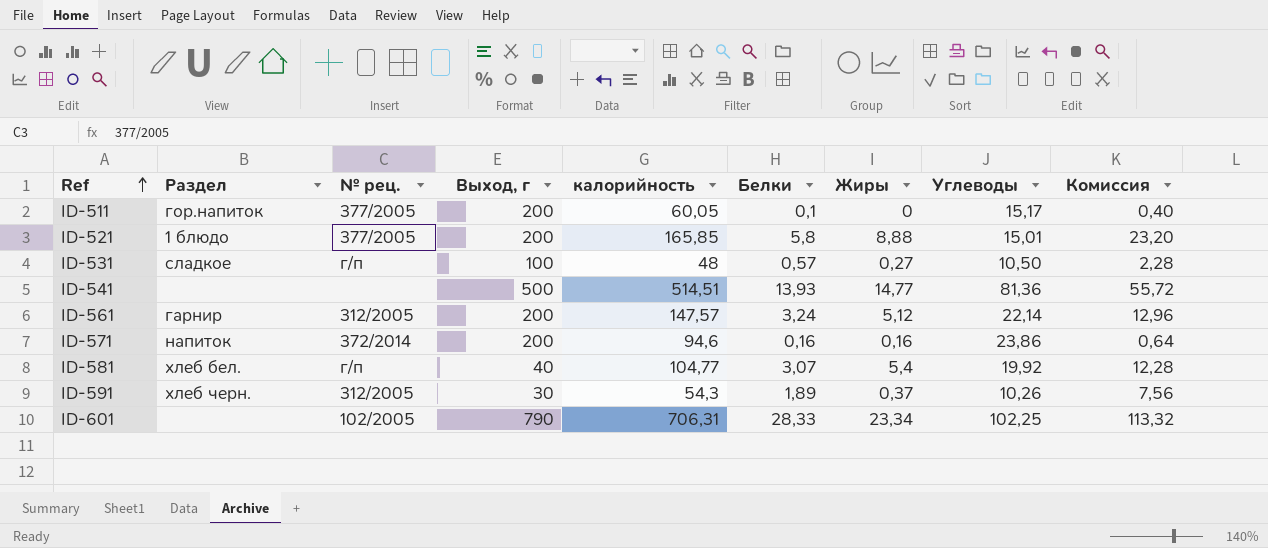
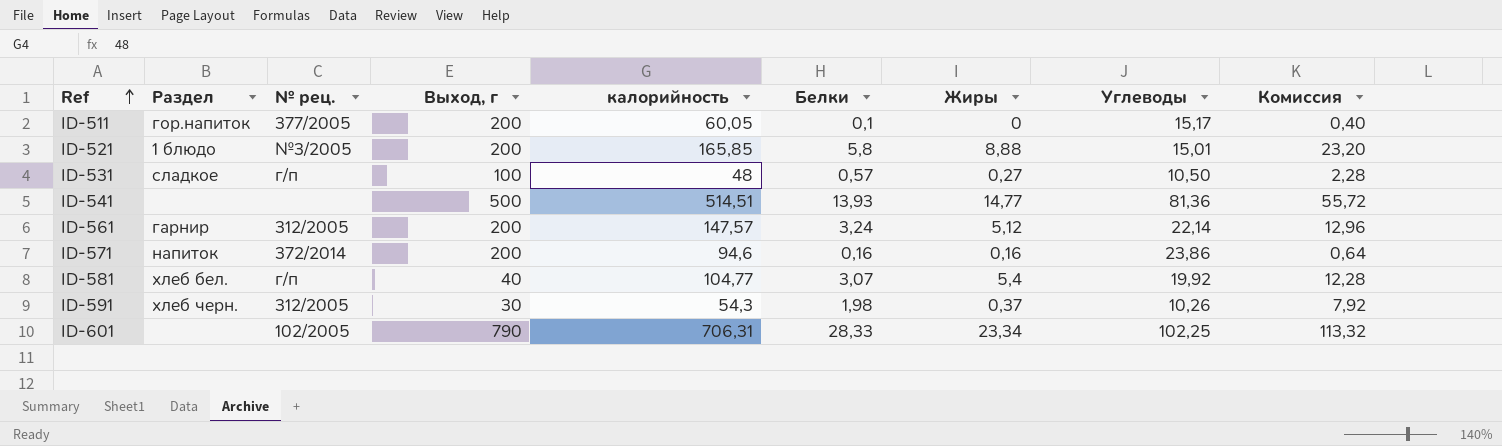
ID-521 | № рец.: 377/2005 -> №3/2005
ID-591 | Белки: 1,89 -> 1,98
ID-591 | Комиссия: 7,56 -> 7,92

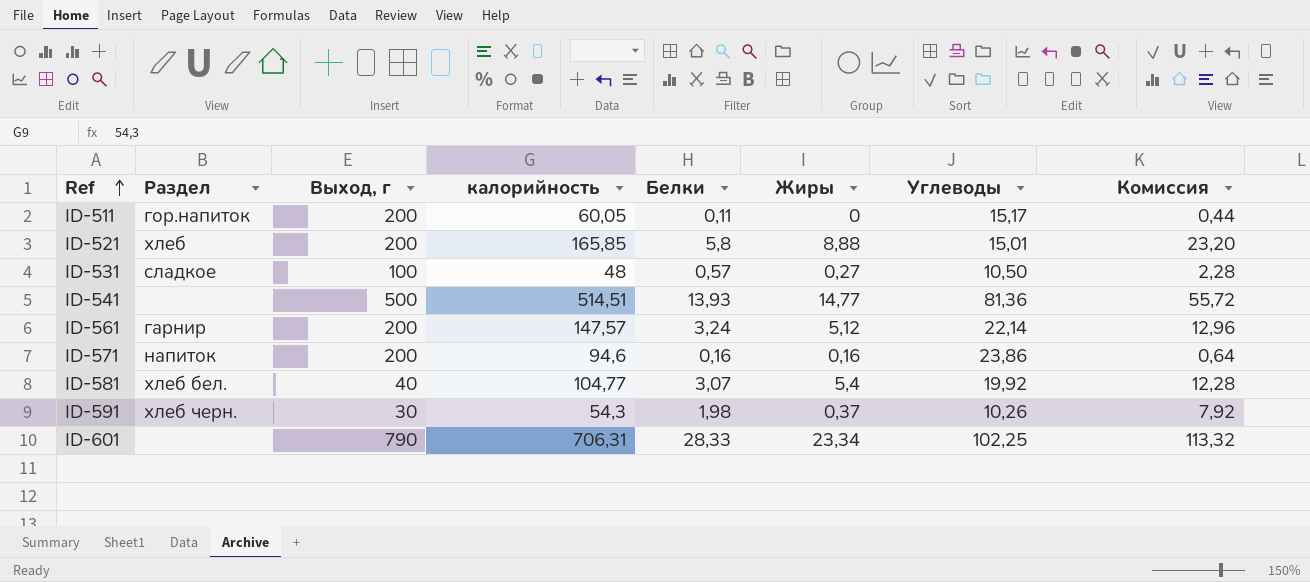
column № рец. | position: 3 -> none
ID-511 | Белки: 0,1 -> 0,11
ID-511 | Комиссия: 0,40 -> 0,44
ID-521 | Раздел: 1 блюдо -> хлеб

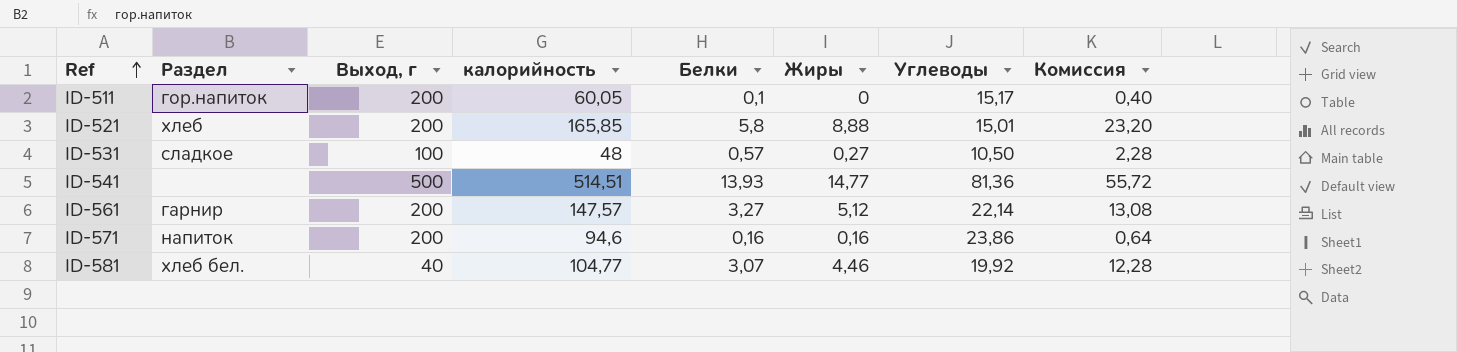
row ID-591: хлеб черн. | 30 | 54,3 | 1,98 | 0,37 | 10,26 | 7,92 -> none
row ID-601: none | 790 | 706,31 | 28,33 | 23,34 | 102,25 | 113,32 -> none
ID-511 | Белки: 0,11 -> 0,1
ID-511 | Комиссия: 0,44 -> 0,40
ID-561 | Белки: 3,24 -> 3,27
ID-561 | Комиссия: 12,96 -> 13,08
ID-581 | Жиры: 5,4 -> 4,46

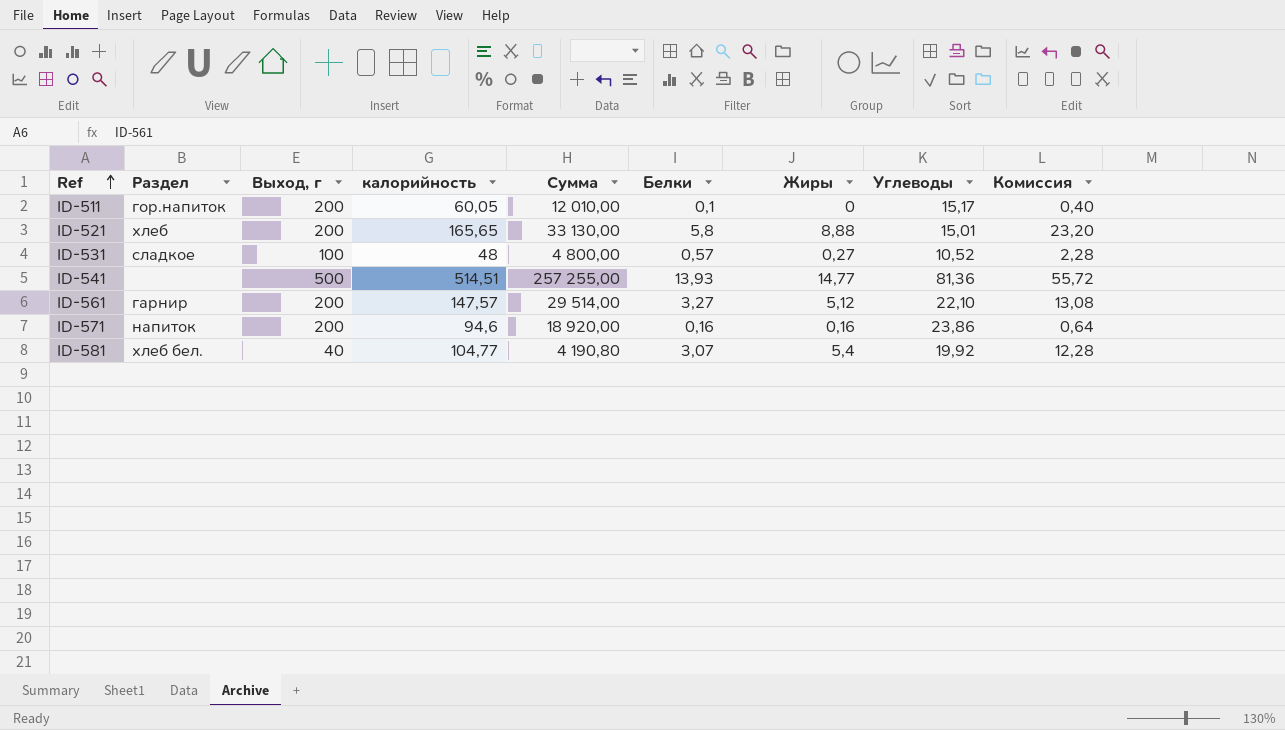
column Сумма | formula: none -> [Выход, г] * [калорийность]
ID-521 | калорийность: 165,85 -> 165,65
ID-531 | Углеводы: 10,50 -> 10,52
ID-561 | Углеводы: 22,14 -> 22,10
ID-581 | Жиры: 4,46 -> 5,4

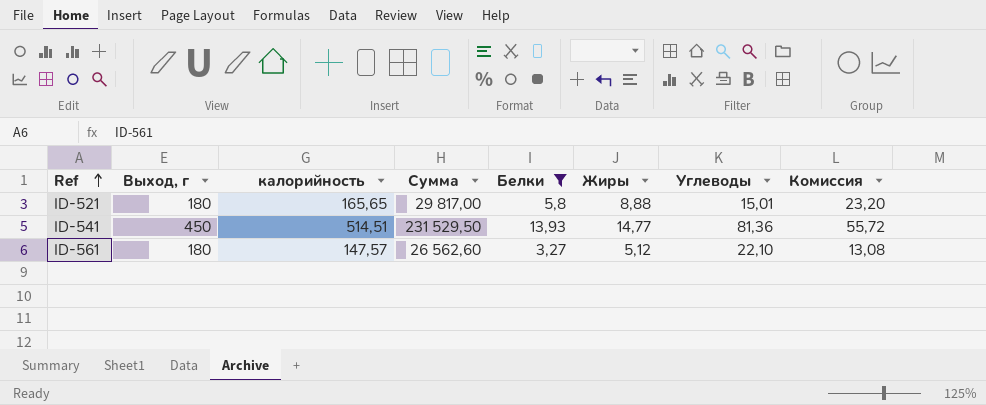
filter: none -> Белки >= 3,27
column Раздел | position: 2 -> none
ID-521 | Выход, г: 200 -> 180
ID-521 | Сумма: 33 130,00 -> 29 817,00
ID-541 | Выход, г: 500 -> 450
ID-541 | Сумма: 257 255,00 -> 231 529,50
ID-561 | Выход, г: 200 -> 180
ID-561 | Сумма: 29 514,00 -> 26 562,60

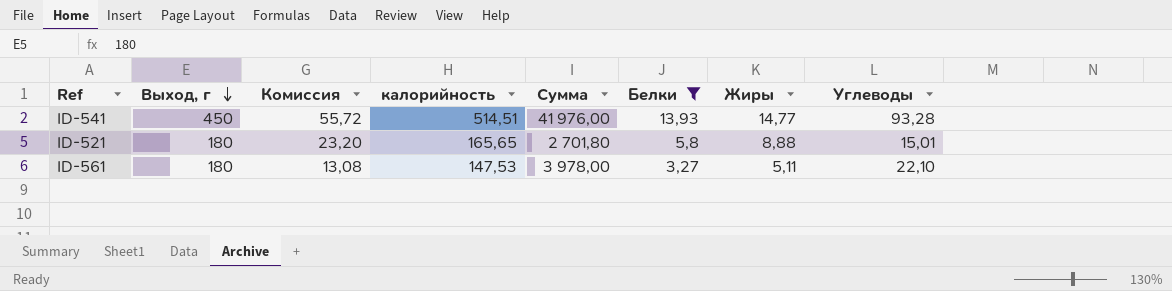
row order: Ref ascending -> Выход, г descending
column Комиссия | position: 8 -> 3
column Сумма | formula: [Выход, г] * [калорийность] -> [Выход, г] * [Углеводы]
ID-541 | Углеводы: 81,36 -> 93,28
ID-561 | калорийность: 147,57 -> 147,53
ID-561 | Жиры: 5,12 -> 5,11

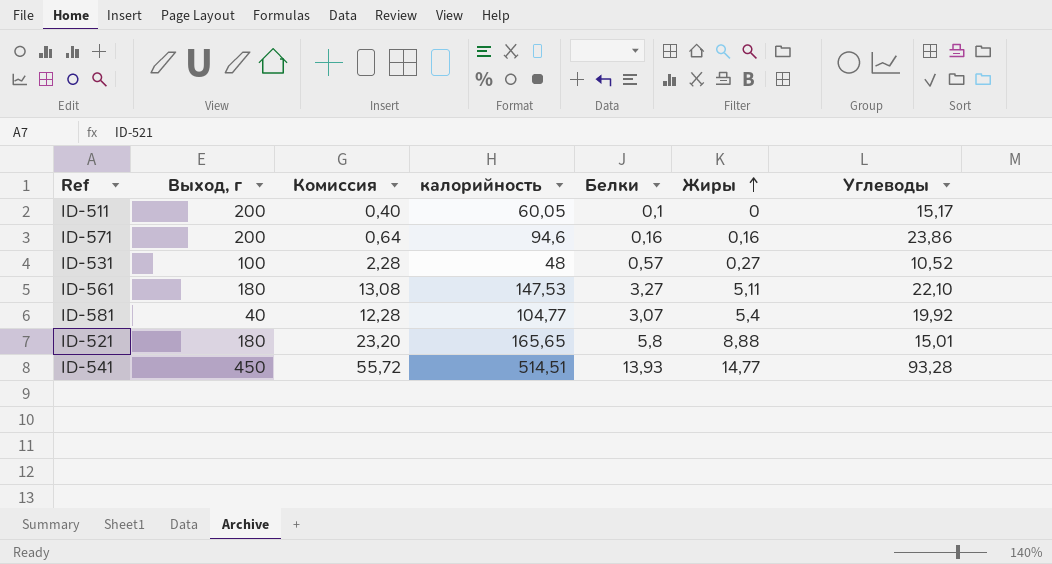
filter: Белки >= 3,27 -> none
row order: Выход, г descending -> Жиры ascending
column Сумма | formula: [Выход, г] * [Углеводы] -> none

